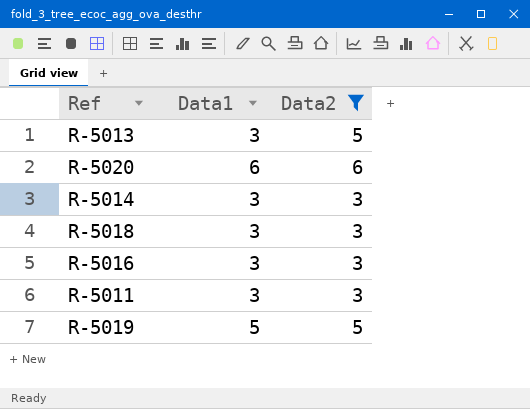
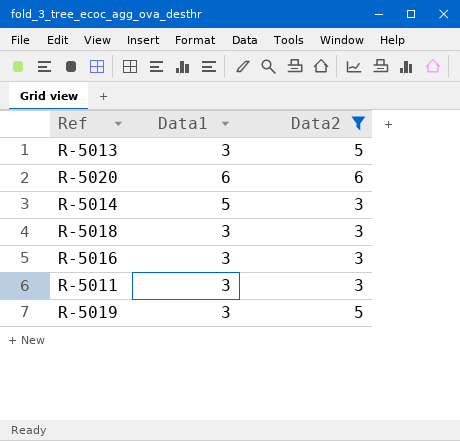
R-5014 | Data1: 3 -> 5
R-5019 | Data1: 5 -> 3

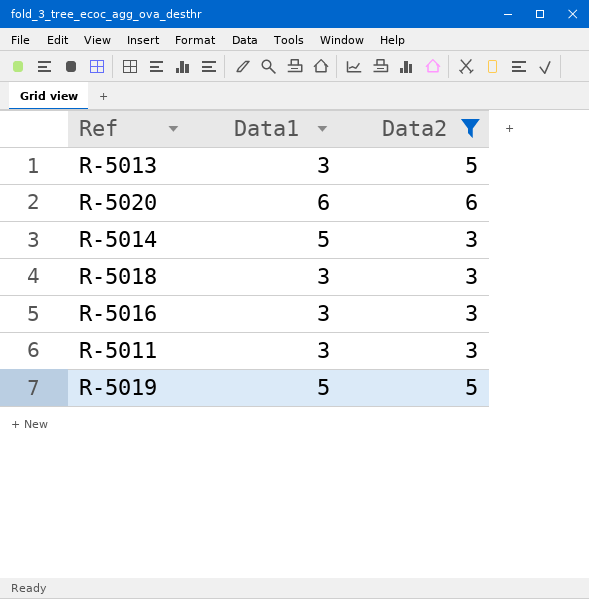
R-5019 | Data1: 3 -> 5

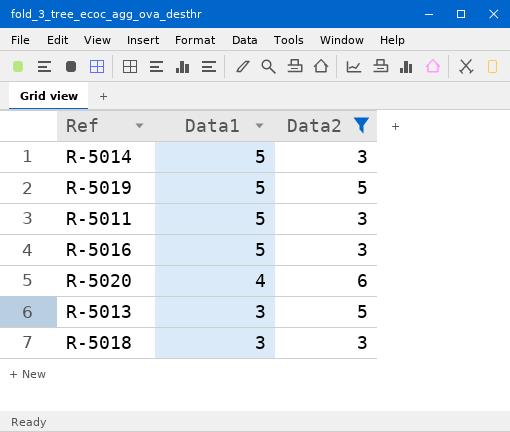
row order: none -> Data1 descending
R-5011 | Data1: 3 -> 5
R-5016 | Data1: 3 -> 5
R-5020 | Data1: 6 -> 4

